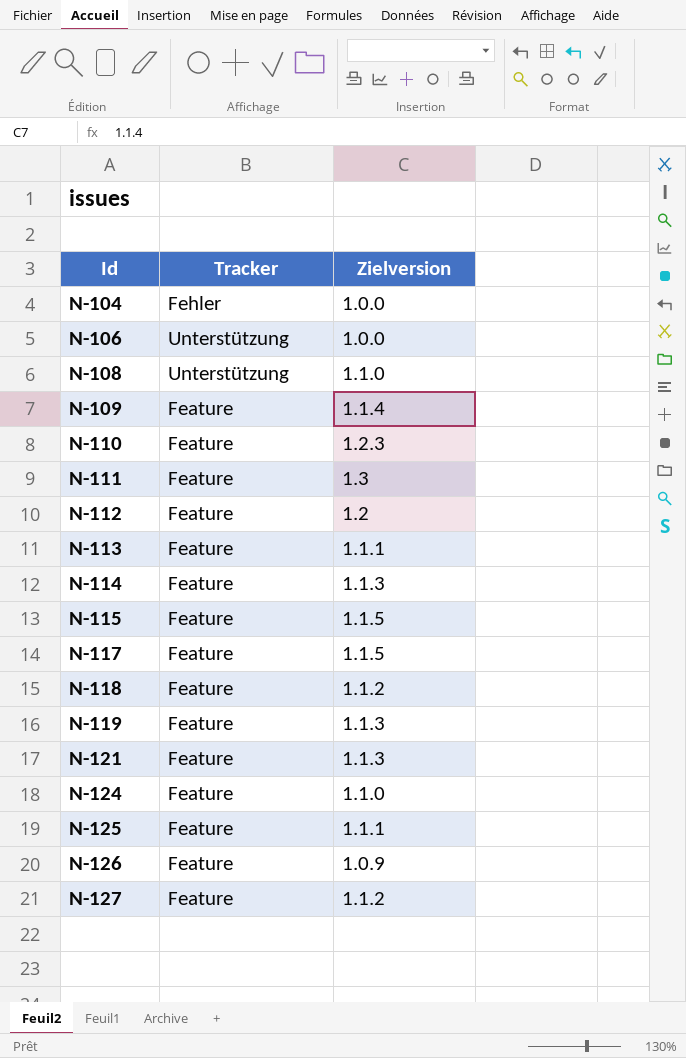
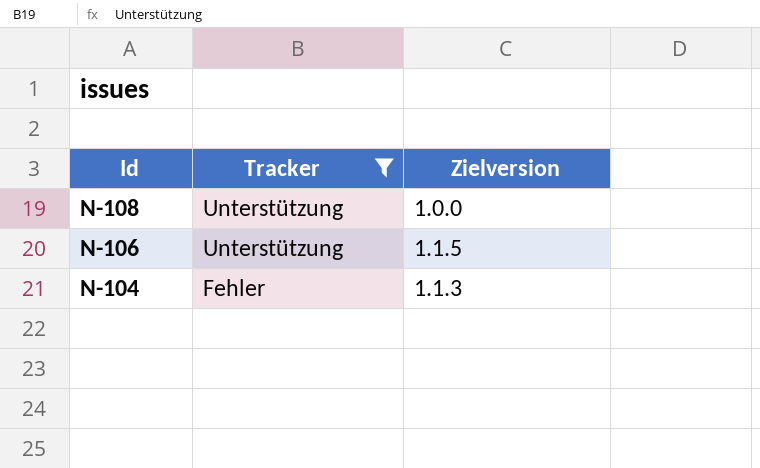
filter: none -> Tracker != Feature
row order: Id ascending -> Id descending
N-108 | Zielversion: 1.1.0 -> 1.0.0
N-106 | Zielversion: 1.0.0 -> 1.1.5
N-104 | Zielversion: 1.0.0 -> 1.1.3

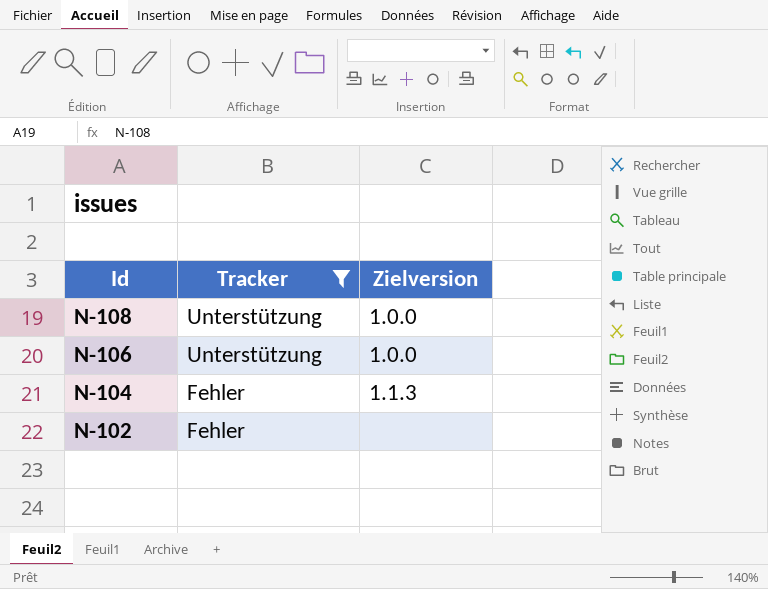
N-106 | Zielversion: 1.1.5 -> 1.0.0
row N-102: none -> Fehler | none

